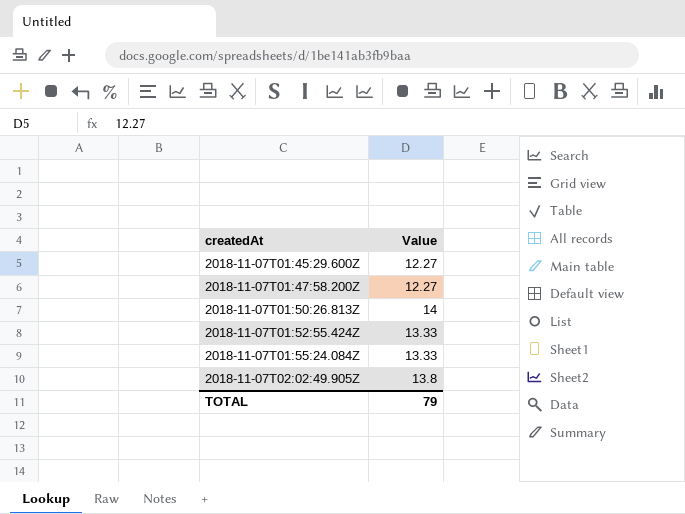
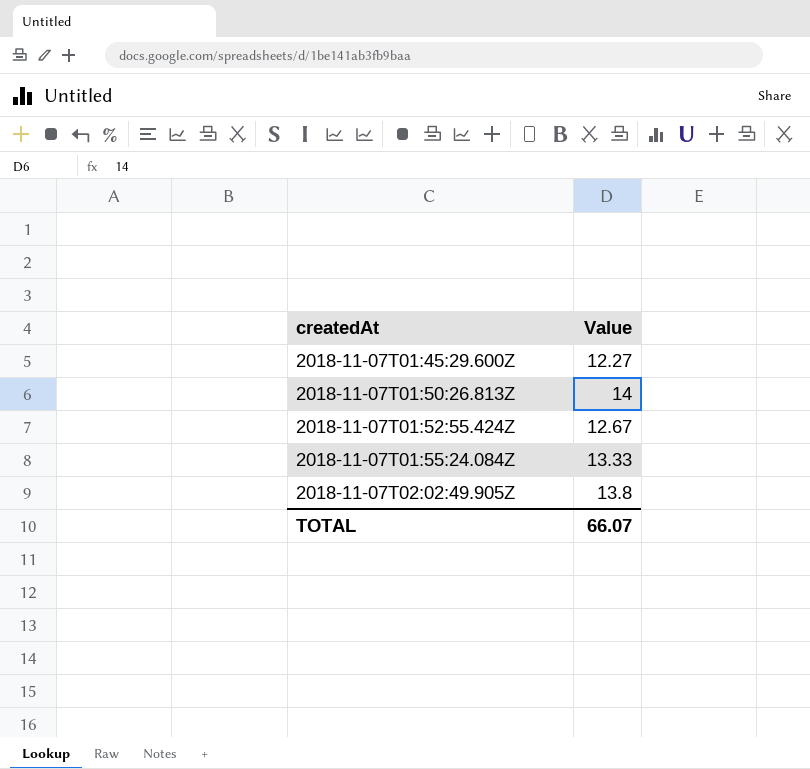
row 2018-11-07T01:47:58.200Z: 12.27 -> none
2018-11-07T01:52:55.424Z | Value: 13.33 -> 12.67
TOTAL | Value: 79 -> 66.07

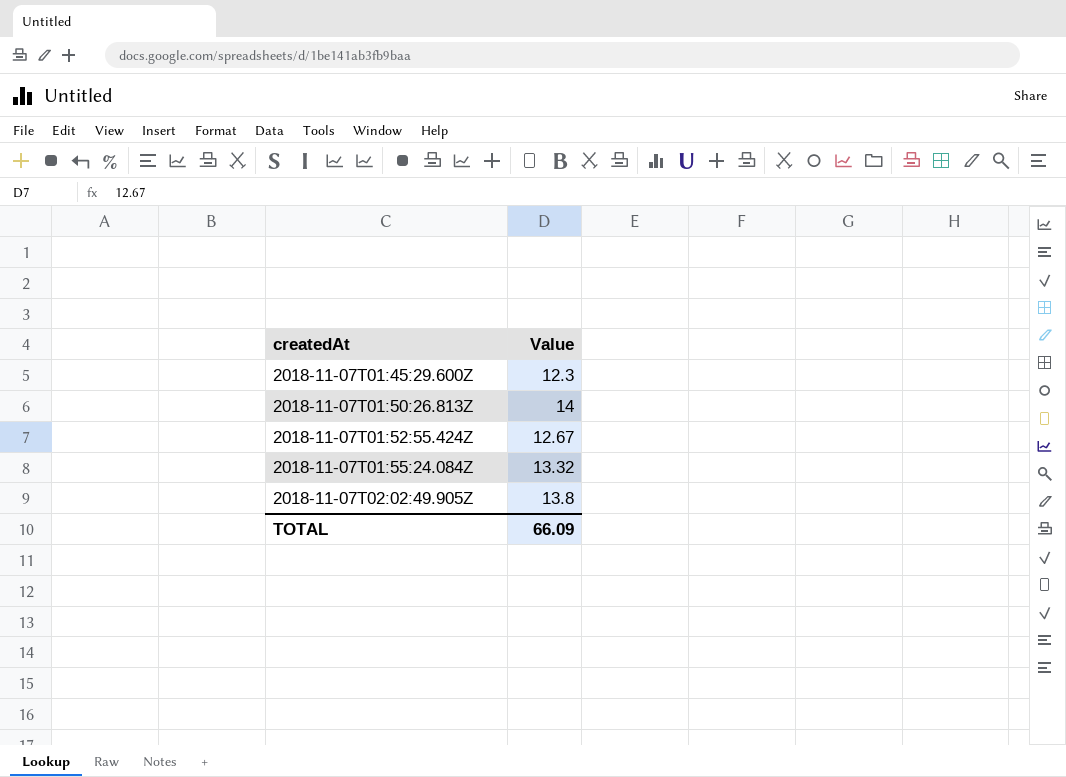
2018-11-07T01:45:29.600Z | Value: 12.27 -> 12.3
2018-11-07T01:55:24.084Z | Value: 13.33 -> 13.32
TOTAL | Value: 66.07 -> 66.09

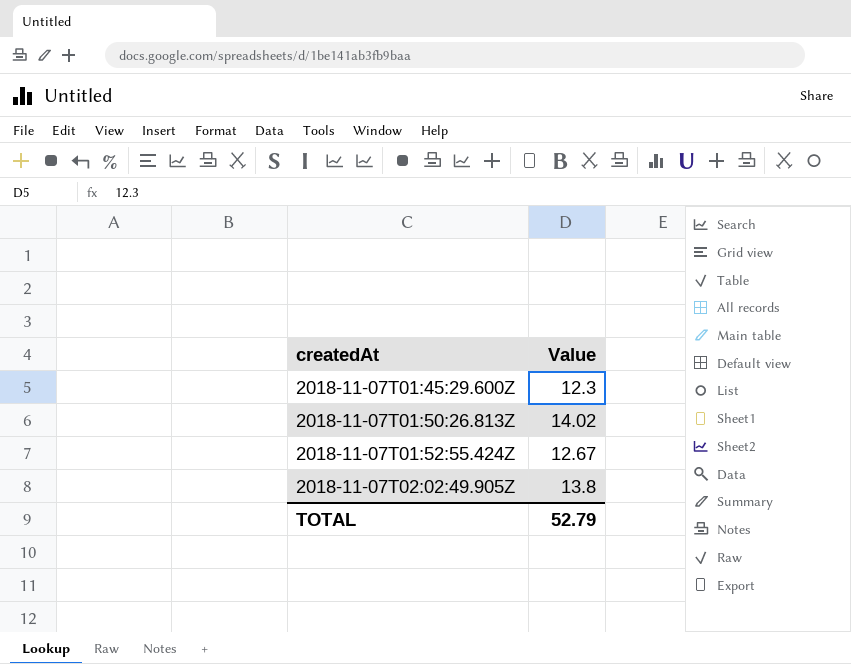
row 2018-11-07T01:55:24.084Z: 13.32 -> none
2018-11-07T01:50:26.813Z | Value: 14 -> 14.02
TOTAL | Value: 66.09 -> 52.79

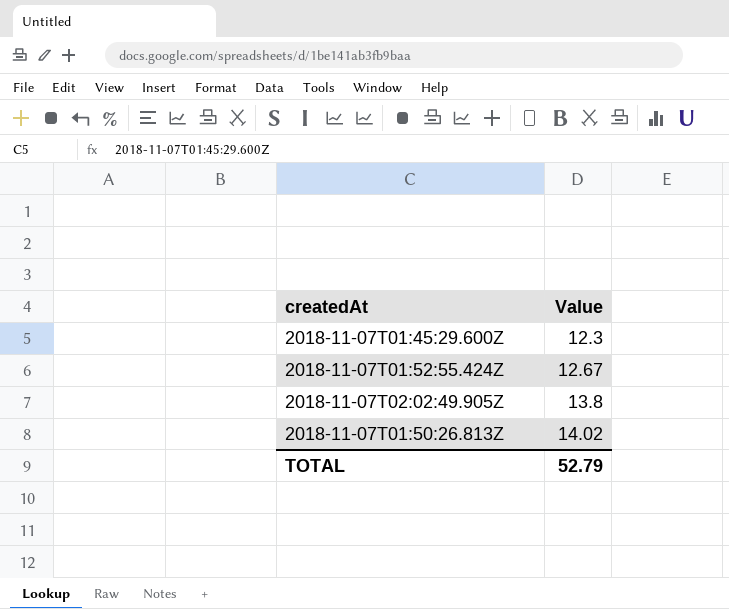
row order: createdAt ascending -> Value ascending

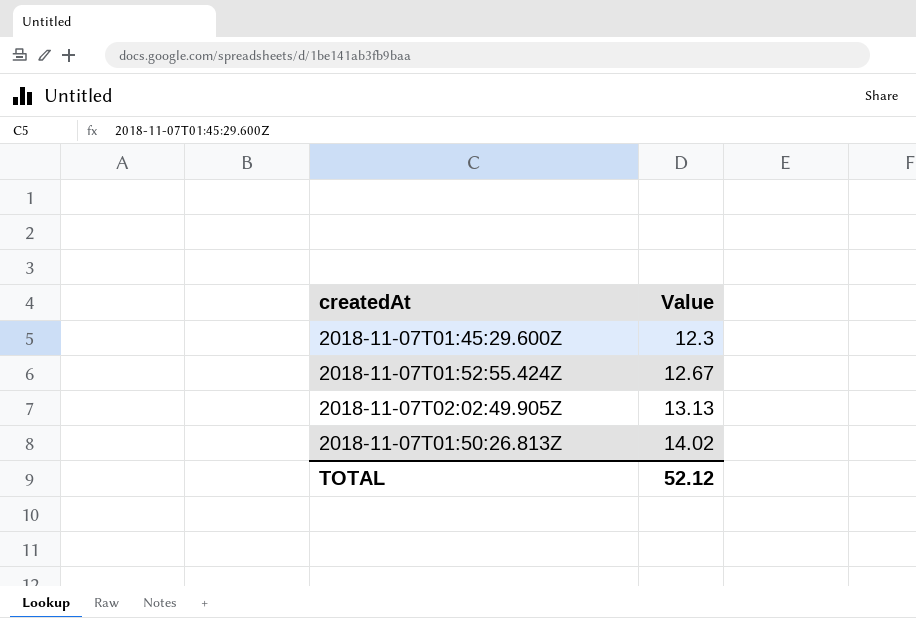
2018-11-07T02:02:49.905Z | Value: 13.8 -> 13.13
TOTAL | Value: 52.79 -> 52.12

